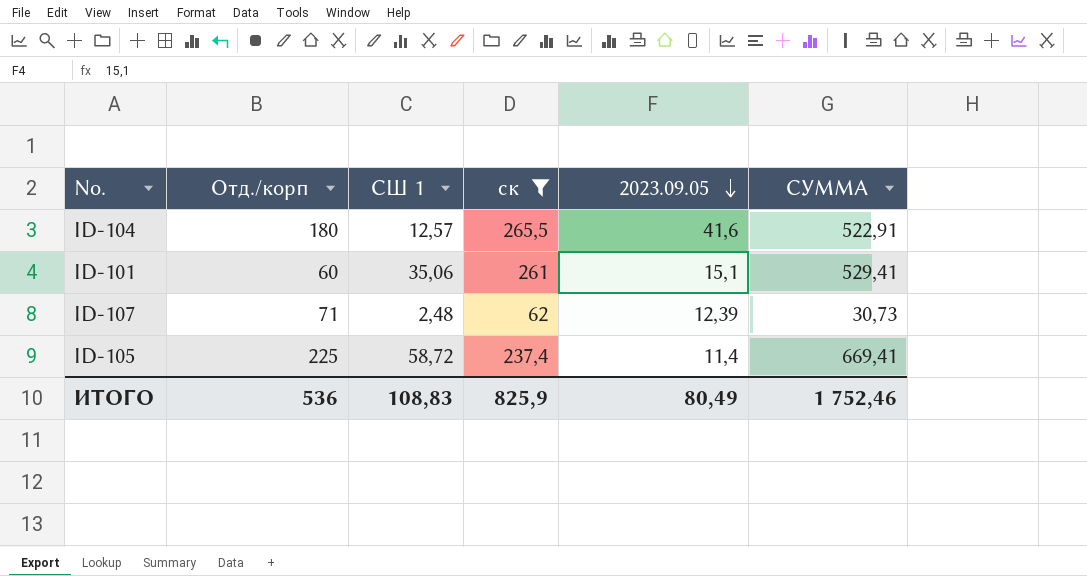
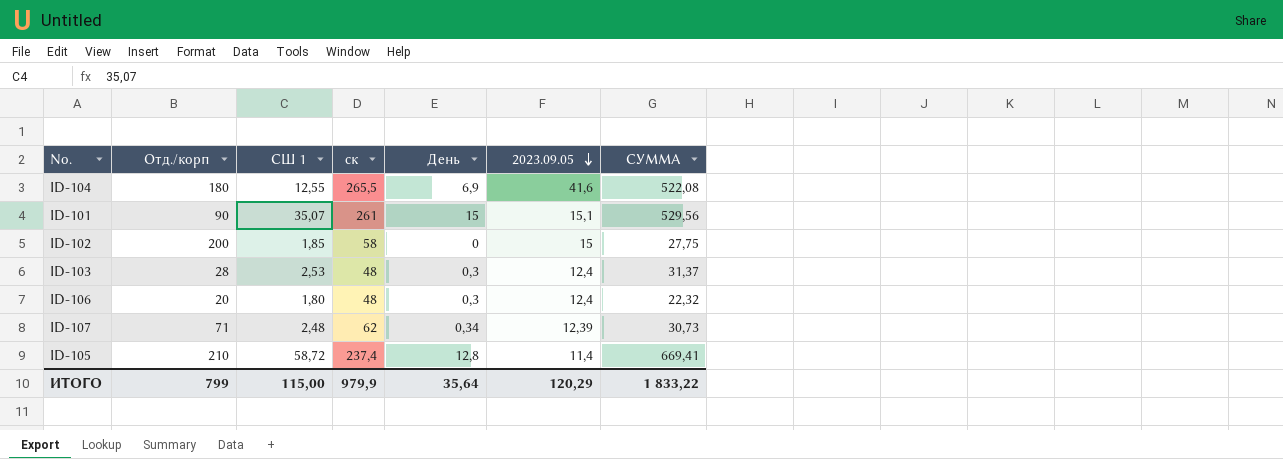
filter: ск >= 62 -> none
column День | position: none -> 5
ID-104 | СШ 1: 12,57 -> 12,55
ID-104 | СУММА: 522,91 -> 522,08
ID-101 | Отд./корп: 60 -> 90
ID-101 | СШ 1: 35,06 -> 35,07
ID-101 | СУММА: 529,41 -> 529,56
ID-105 | Отд./корп: 225 -> 210
ИТОГО | Отд./корп: 536 -> 799
ИТОГО | СШ 1: 108,83 -> 115,00
ИТОГО | ск: 825,9 -> 979,9
ИТОГО | 2023.09.05: 80,49 -> 120,29
ИТОГО | СУММА: 1 752,46 -> 1 833,22

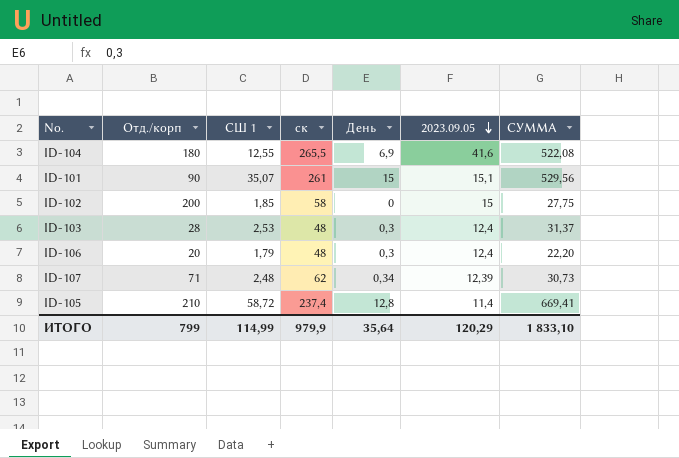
ID-106 | СШ 1: 1,80 -> 1,79
ID-106 | СУММА: 22,32 -> 22,20
ИТОГО | СШ 1: 115,00 -> 114,99
ИТОГО | СУММА: 1 833,22 -> 1 833,10

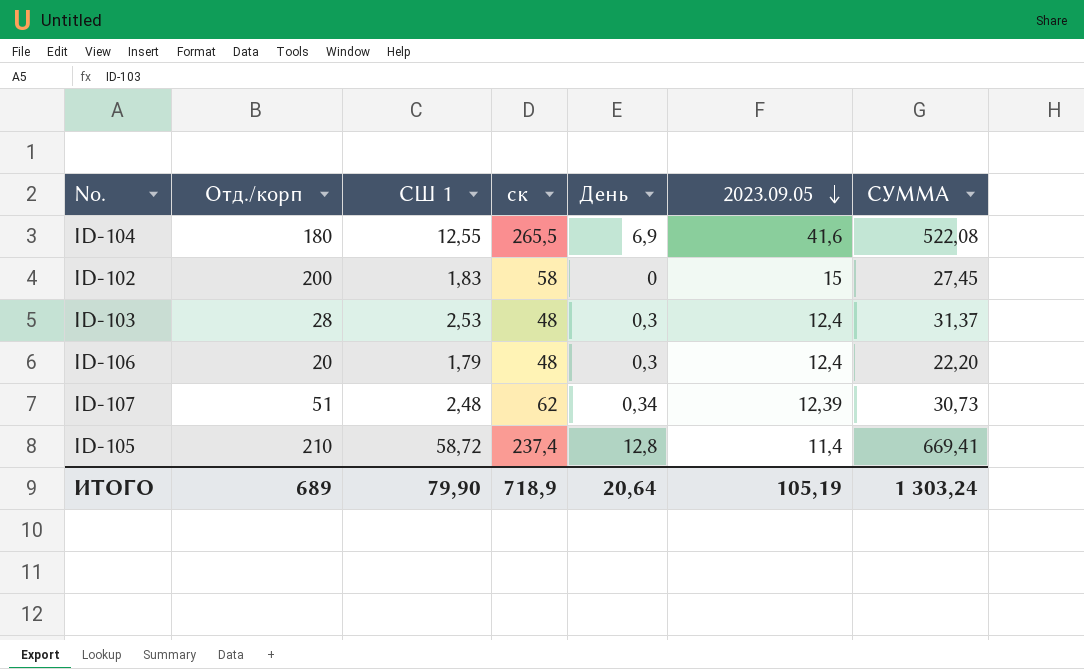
row ID-101: 90 | 35,07 | 261 | 15 | 15,1 | 529,56 -> none
ID-102 | СШ 1: 1,85 -> 1,83
ID-102 | СУММА: 27,75 -> 27,45
ID-107 | Отд./корп: 71 -> 51
ИТОГО | Отд./корп: 799 -> 689
ИТОГО | СШ 1: 114,99 -> 79,90
ИТОГО | ск: 979,9 -> 718,9
ИТОГО | День: 35,64 -> 20,64
ИТОГО | 2023.09.05: 120,29 -> 105,19
ИТОГО | СУММА: 1 833,10 -> 1 303,24

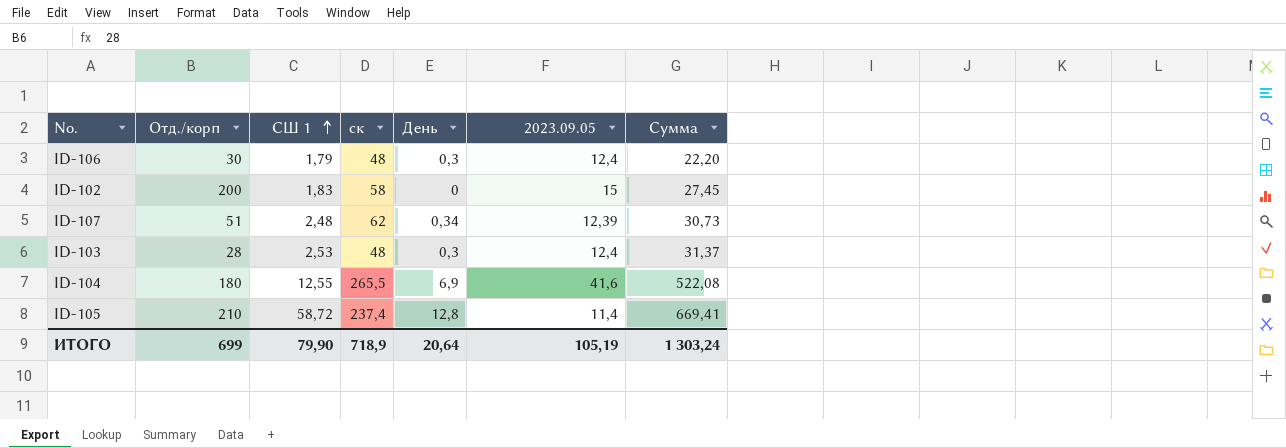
row order: 2023.09.05 descending -> СШ 1 ascending
column name: СУММА -> Сумма
ID-106 | Отд./корп: 20 -> 30
ИТОГО | Отд./корп: 689 -> 699

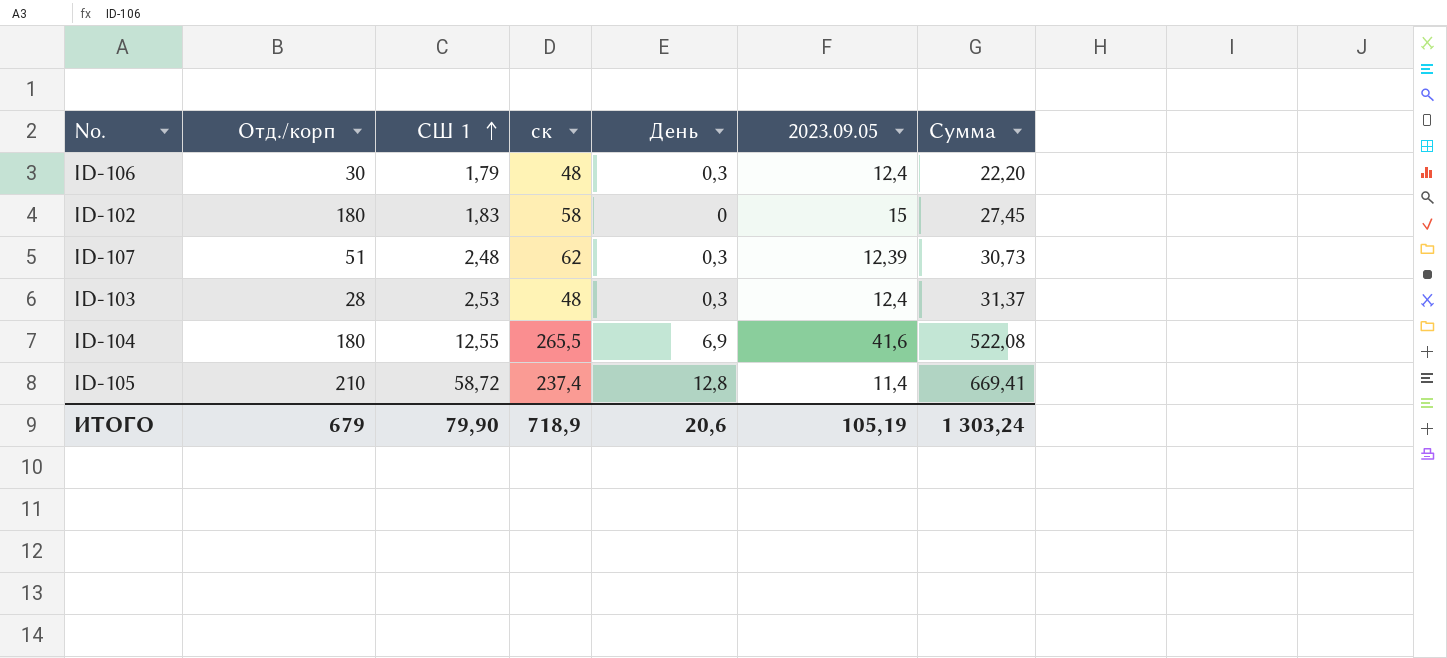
ID-102 | Отд./корп: 200 -> 180
ID-107 | День: 0,34 -> 0,3
ИТОГО | Отд./корп: 699 -> 679
ИТОГО | День: 20,64 -> 20,6

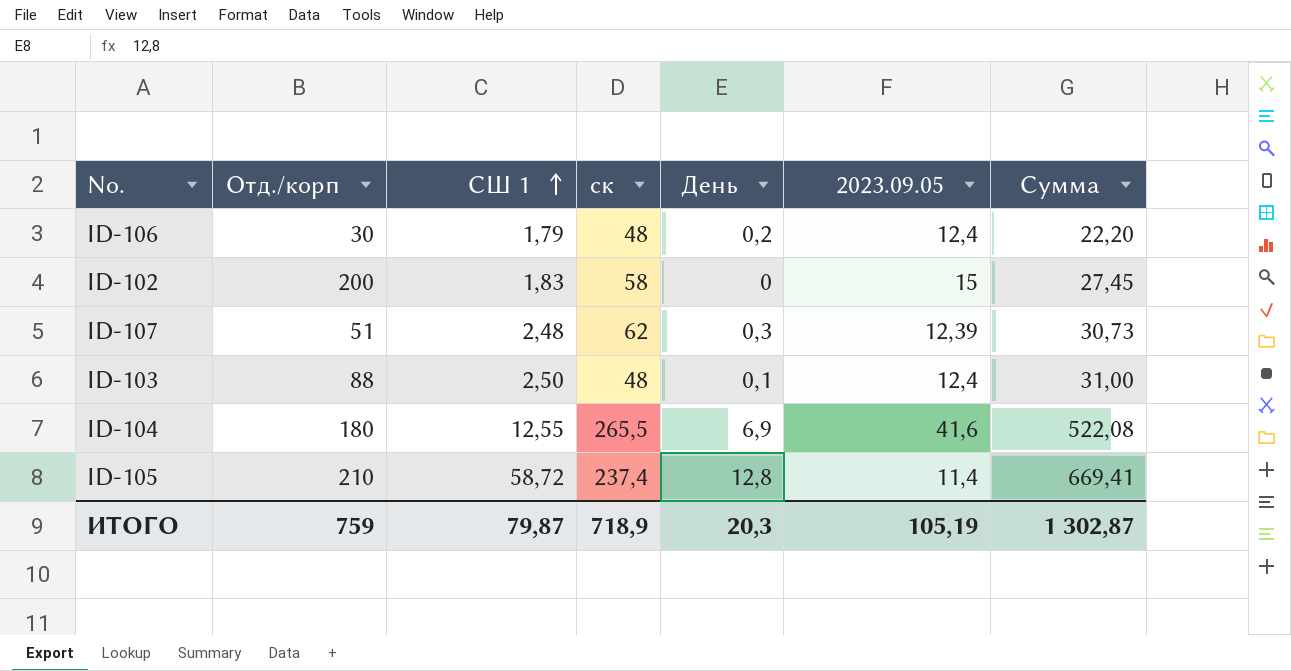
ID-106 | День: 0,3 -> 0,2
ID-102 | Отд./корп: 180 -> 200
ID-103 | Отд./корп: 28 -> 88
ID-103 | СШ 1: 2,53 -> 2,50
ID-103 | День: 0,3 -> 0,1
ID-103 | Сумма: 31,37 -> 31,00
ИТОГО | Отд./корп: 679 -> 759
ИТОГО | СШ 1: 79,90 -> 79,87
ИТОГО | День: 20,6 -> 20,3
ИТОГО | Сумма: 1 303,24 -> 1 302,87

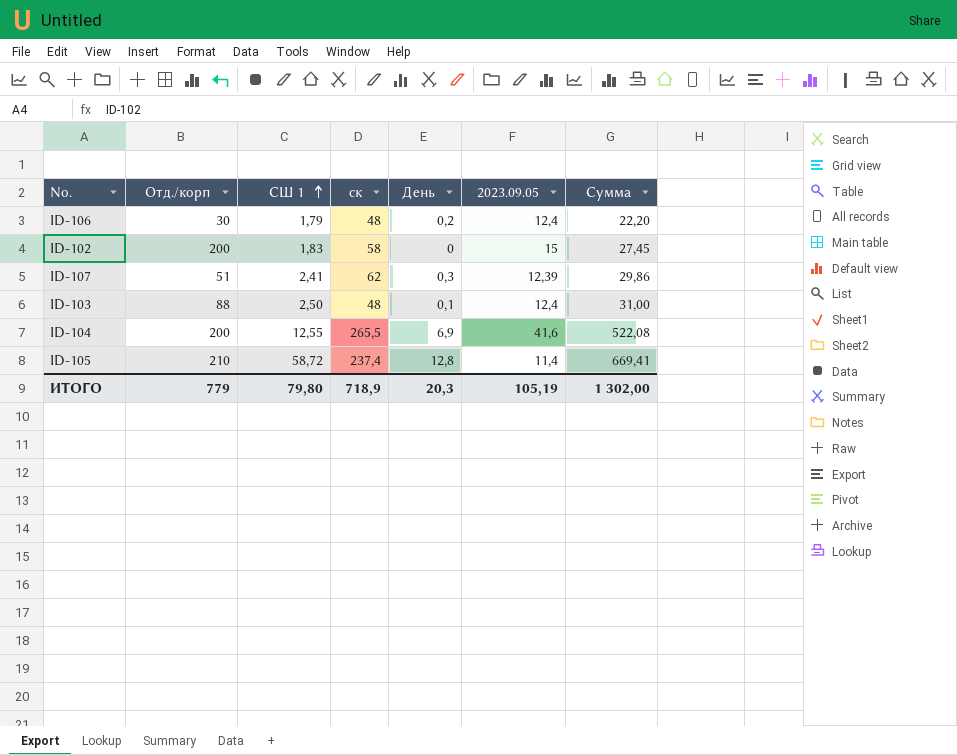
ID-107 | СШ 1: 2,48 -> 2,41
ID-107 | Сумма: 30,73 -> 29,86
ID-104 | Отд./корп: 180 -> 200
ИТОГО | Отд./корп: 759 -> 779
ИТОГО | СШ 1: 79,87 -> 79,80
ИТОГО | Сумма: 1 302,87 -> 1 302,00

